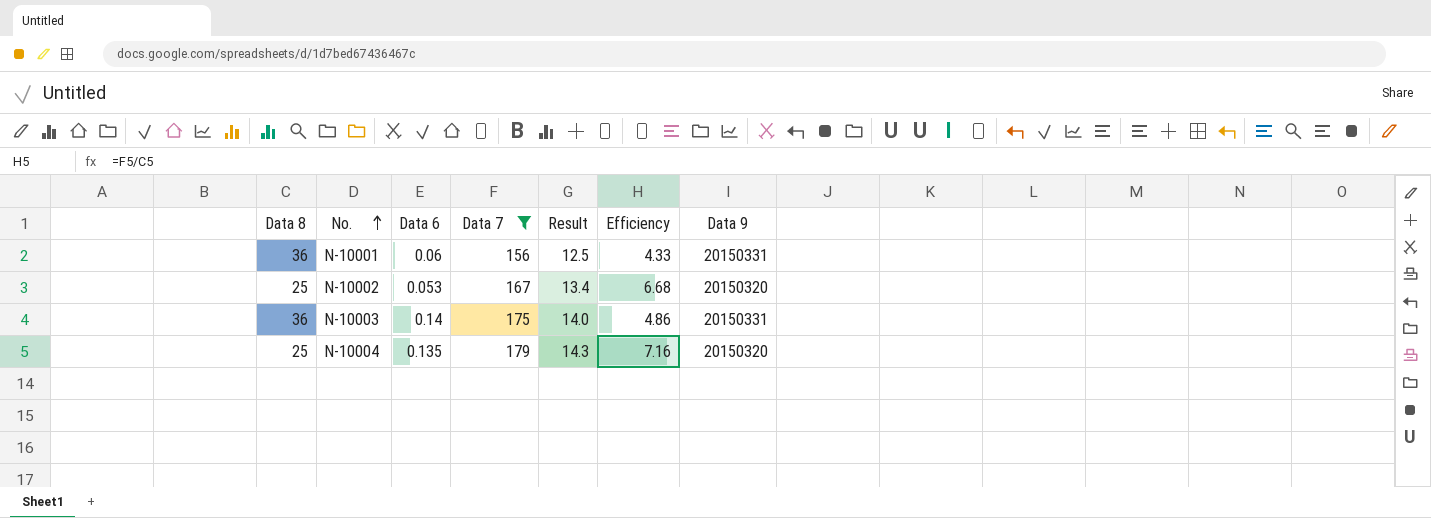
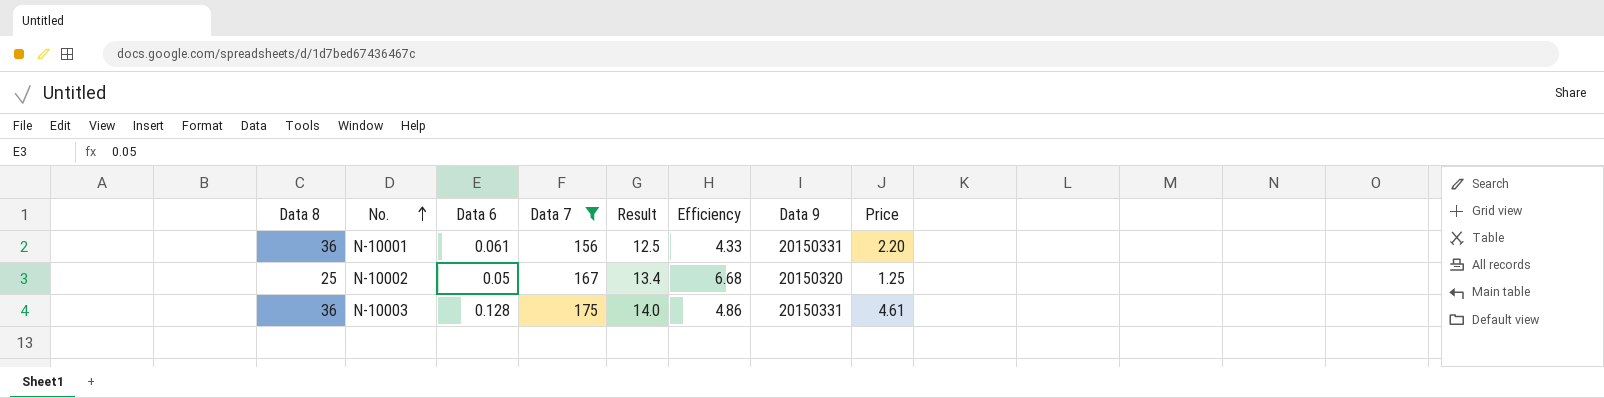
column Price | formula: none -> [Data 8] * [Data 6]
row N-10004: 25 | 0.135 | 179 | 14.3 | 7.16 | 20150320 -> none
N-10001 | Data 6: 0.06 -> 0.061
N-10002 | Data 6: 0.053 -> 0.05
N-10003 | Data 6: 0.14 -> 0.128

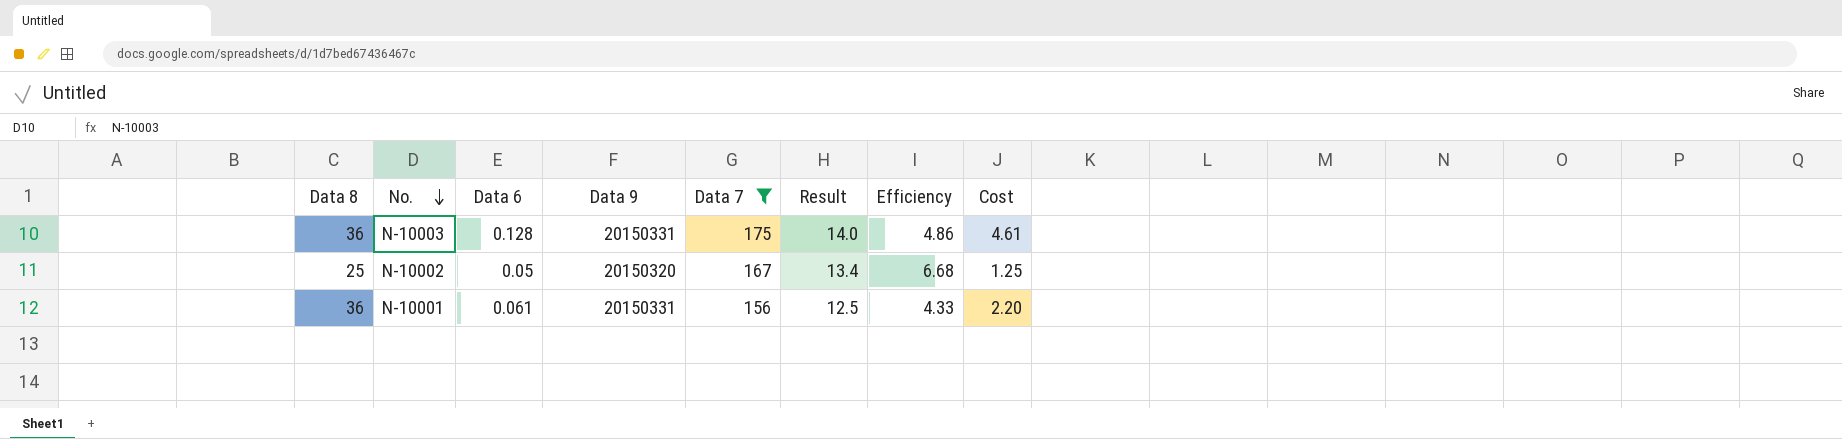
row order: No. ascending -> No. descending
column Data 9 | position: 7 -> 4
column name: Price -> Cost

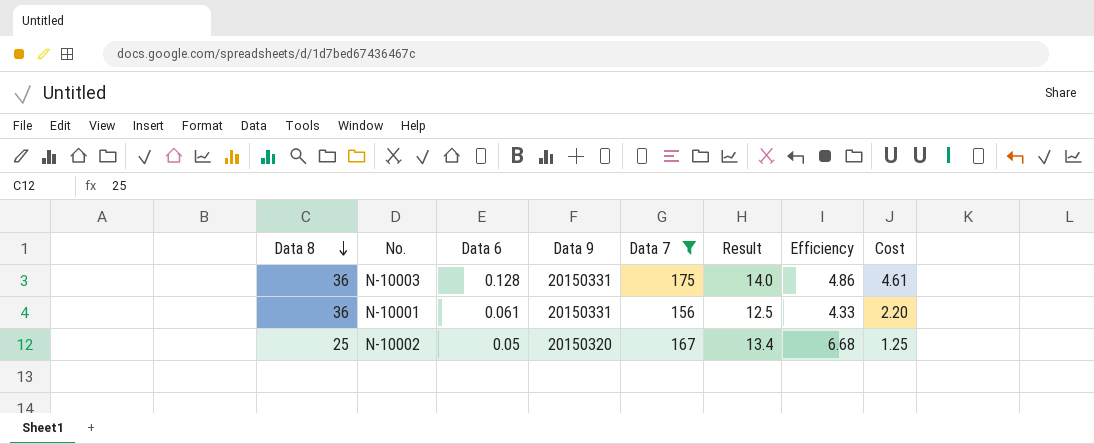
row order: No. descending -> Data 8 descending

